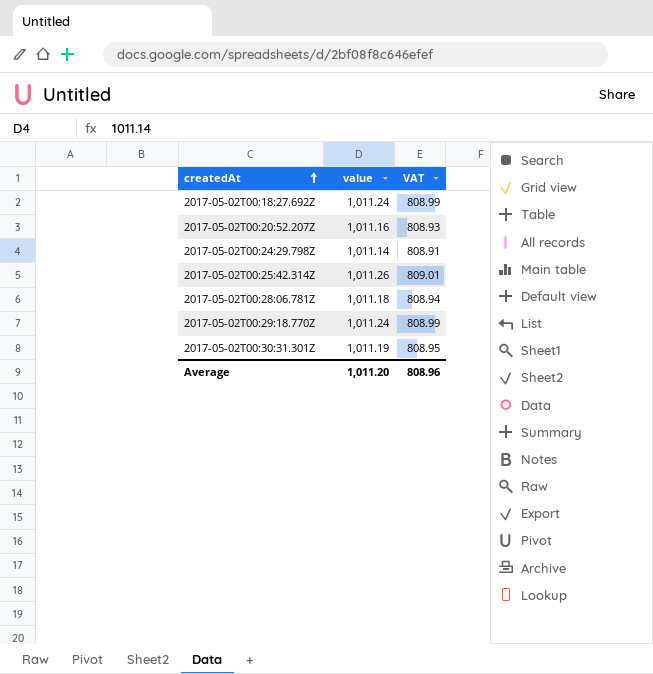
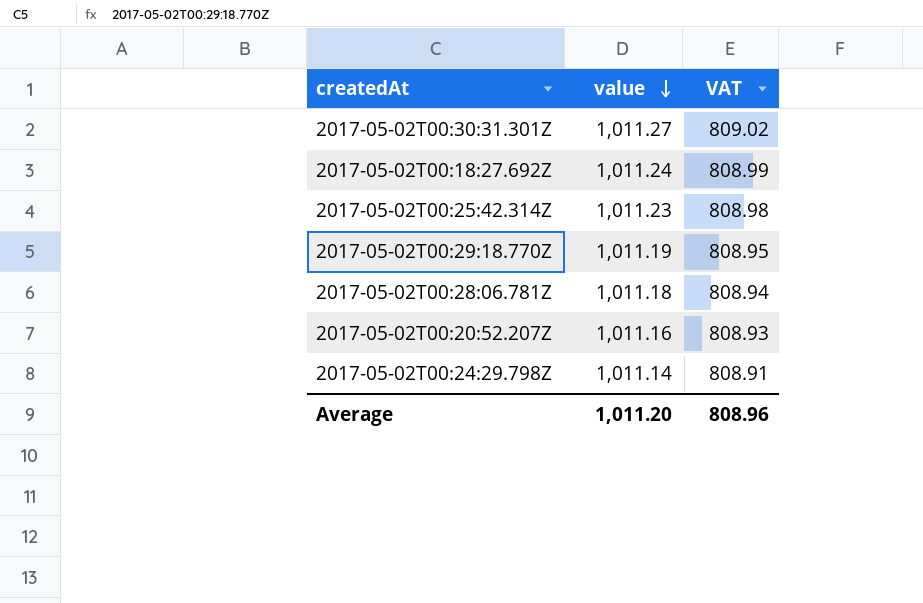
row order: createdAt ascending -> value descending
2017-05-02T00:30:31.301Z | value: 1,011.19 -> 1,011.27
2017-05-02T00:30:31.301Z | VAT: 808.95 -> 809.02
2017-05-02T00:25:42.314Z | value: 1,011.26 -> 1,011.23
2017-05-02T00:25:42.314Z | VAT: 809.01 -> 808.98
2017-05-02T00:29:18.770Z | value: 1,011.24 -> 1,011.19
2017-05-02T00:29:18.770Z | VAT: 808.99 -> 808.95

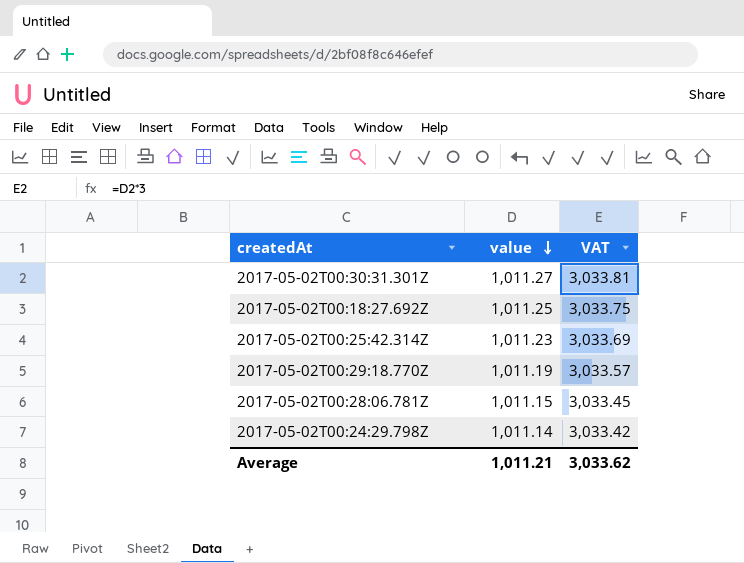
column VAT | formula: [value] * 0.8 -> [value] * 3
row 2017-05-02T00:20:52.207Z: 1,011.16 | 808.93 -> none
2017-05-02T00:18:27.692Z | value: 1,011.24 -> 1,011.25
2017-05-02T00:28:06.781Z | value: 1,011.18 -> 1,011.15
Average | value: 1,011.20 -> 1,011.21
Average | VAT: 808.96 -> 3,033.62

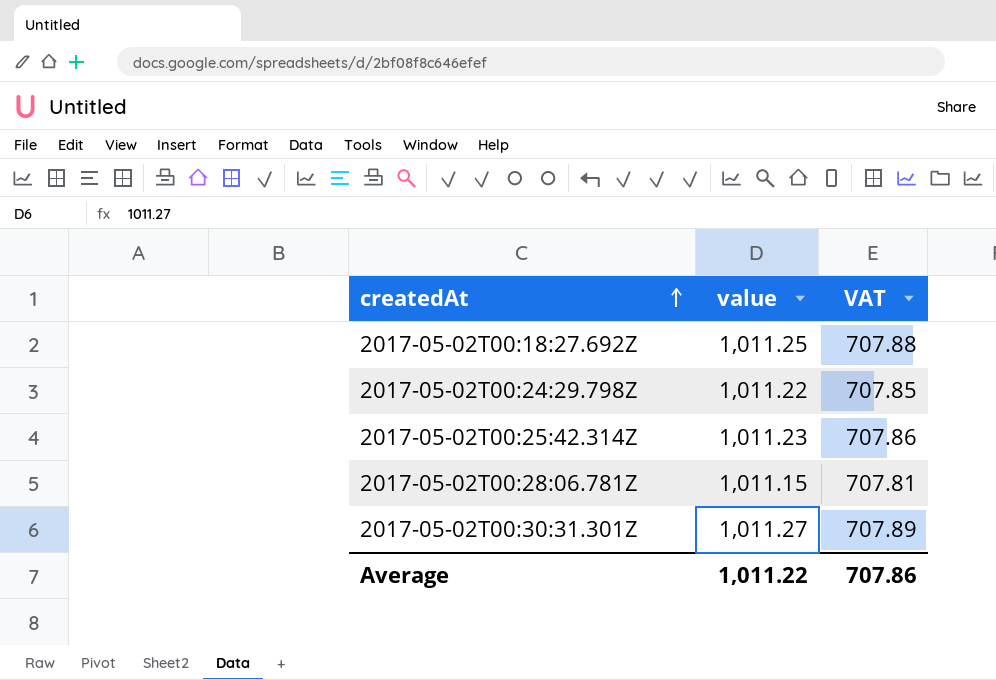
row order: value descending -> createdAt ascending
column VAT | formula: [value] * 3 -> [value] * 0.7
row 2017-05-02T00:29:18.770Z: 1,011.19 | 3,033.57 -> none
2017-05-02T00:24:29.798Z | value: 1,011.14 -> 1,011.22
Average | value: 1,011.21 -> 1,011.22
Average | VAT: 3,033.62 -> 707.86

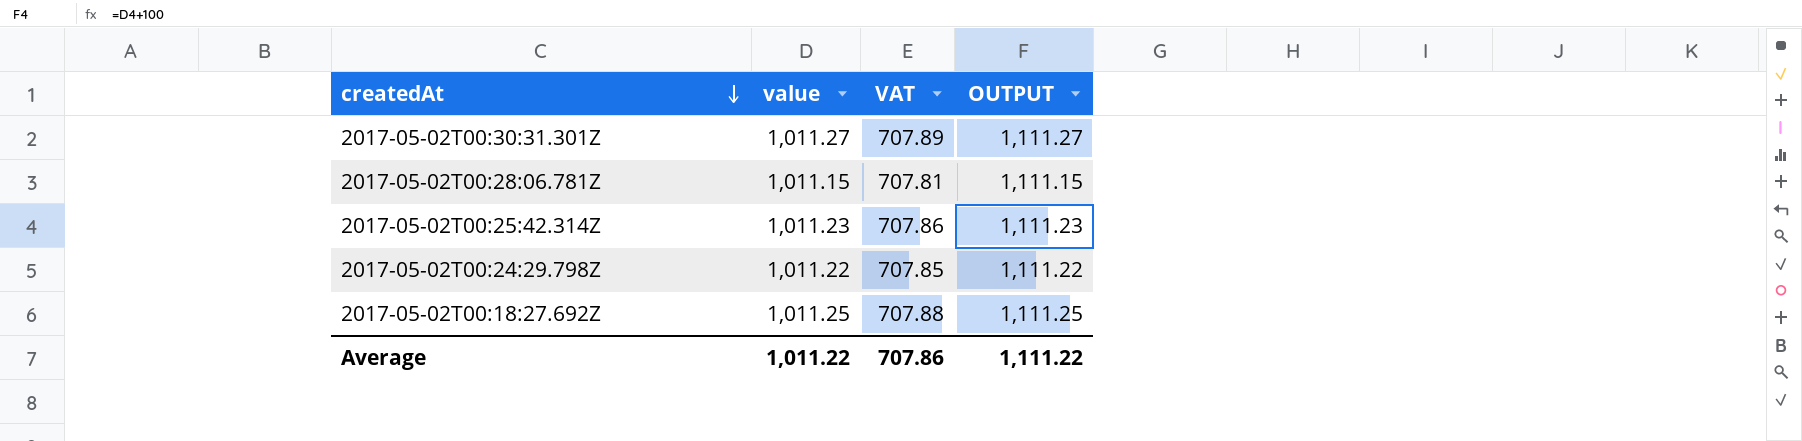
row order: createdAt ascending -> createdAt descending
column OUTPUT | formula: none -> [value] + 100

